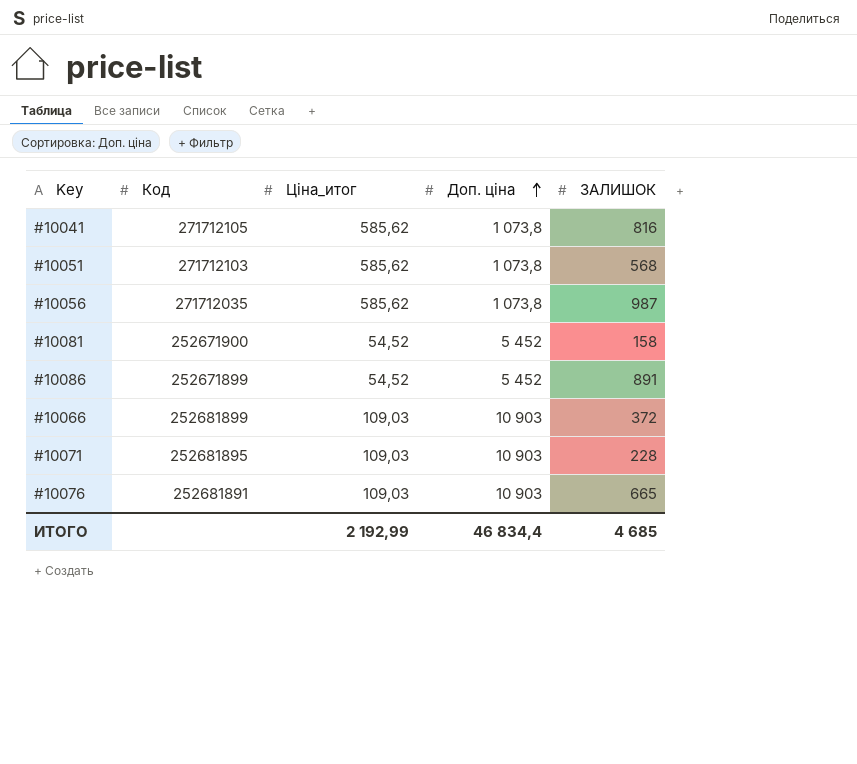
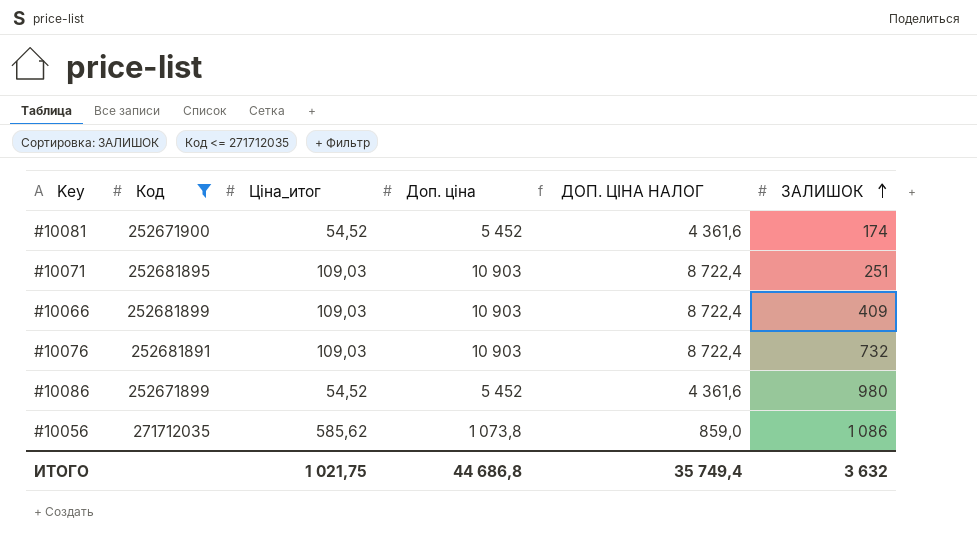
filter: none -> Код <= 271712035
row order: Доп. ціна ascending -> ЗАЛИШОК ascending
column ДОП. ЦІНА НАЛОГ | formula: none -> [Доп. ціна] * 0,8
#10081 | ЗАЛИШОК: 158 -> 174
#10071 | ЗАЛИШОК: 228 -> 251
#10066 | ЗАЛИШОК: 372 -> 409
#10076 | ЗАЛИШОК: 665 -> 732
#10086 | ЗАЛИШОК: 891 -> 980
#10056 | ЗАЛИШОК: 987 -> 1 086
ИТОГО | Ціна_итог: 2 192,99 -> 1 021,75
ИТОГО | Доп. ціна: 46 834,4 -> 44 686,8
ИТОГО | ЗАЛИШОК: 4 685 -> 3 632

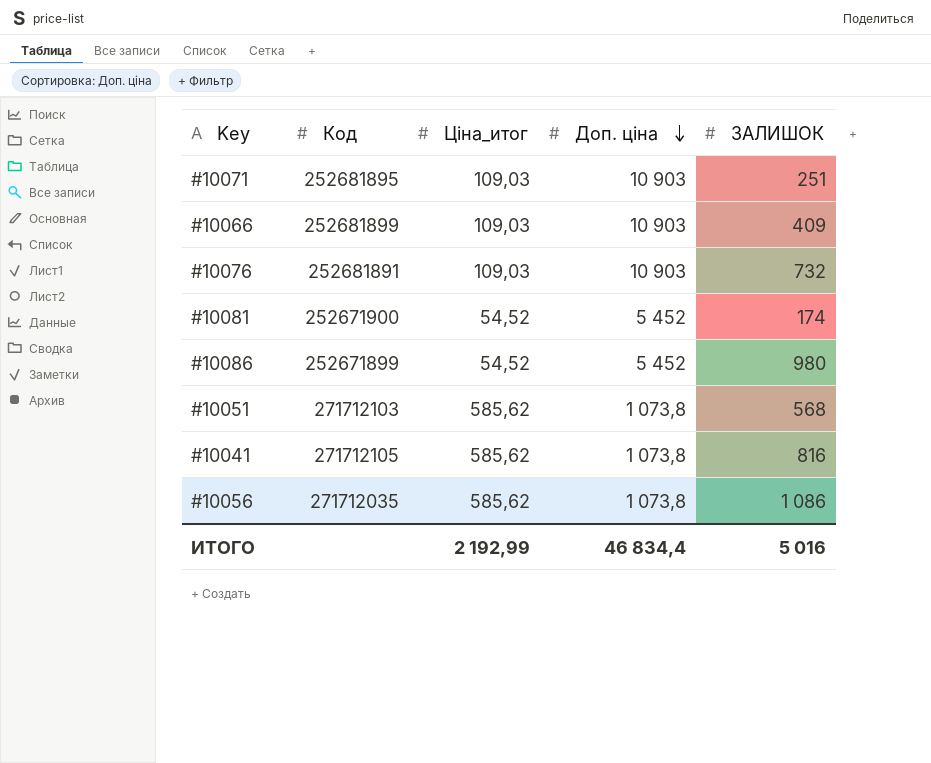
filter: Код <= 271712035 -> none
row order: ЗАЛИШОК ascending -> Доп. ціна descending
column ДОП. ЦІНА НАЛОГ | formula: [Доп. ціна] * 0,8 -> none
ИТОГО | Ціна_итог: 1 021,75 -> 2 192,99
ИТОГО | Доп. ціна: 44 686,8 -> 46 834,4
ИТОГО | ЗАЛИШОК: 3 632 -> 5 016

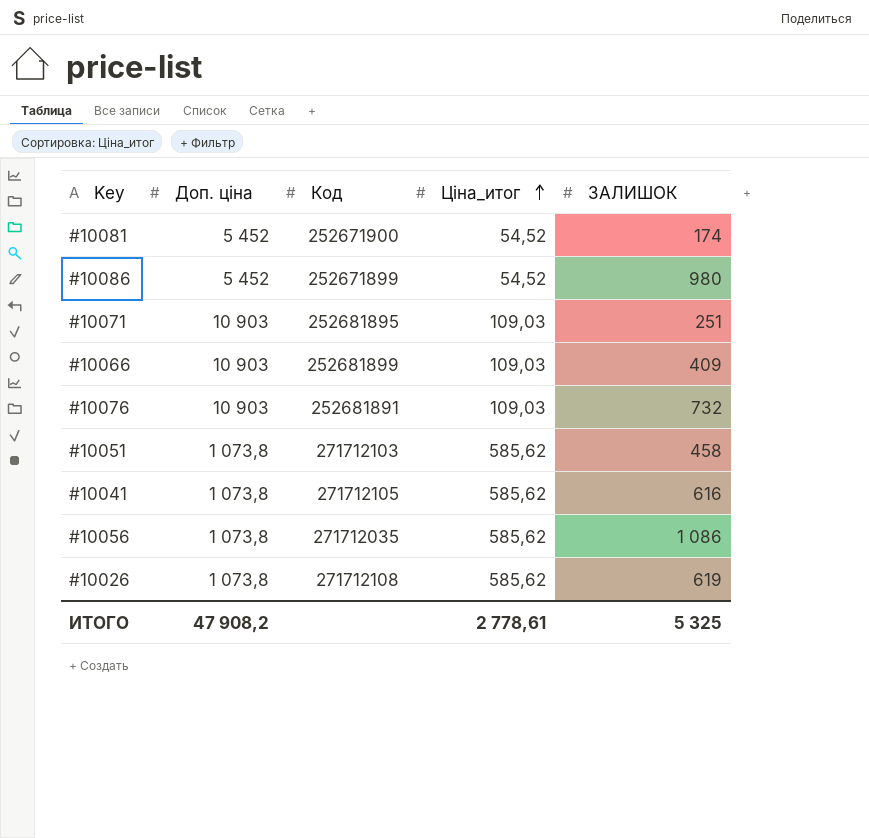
row order: Доп. ціна descending -> Ціна_итог ascending
column Доп. ціна | position: 4 -> 2
#10051 | ЗАЛИШОК: 568 -> 458
#10041 | ЗАЛИШОК: 816 -> 616
row #10026: none -> 1 073,8 | 271712108 | 585,62 | 619
ИТОГО | Доп. ціна: 46 834,4 -> 47 908,2
ИТОГО | Ціна_итог: 2 192,99 -> 2 778,61
ИТОГО | ЗАЛИШОК: 5 016 -> 5 325

